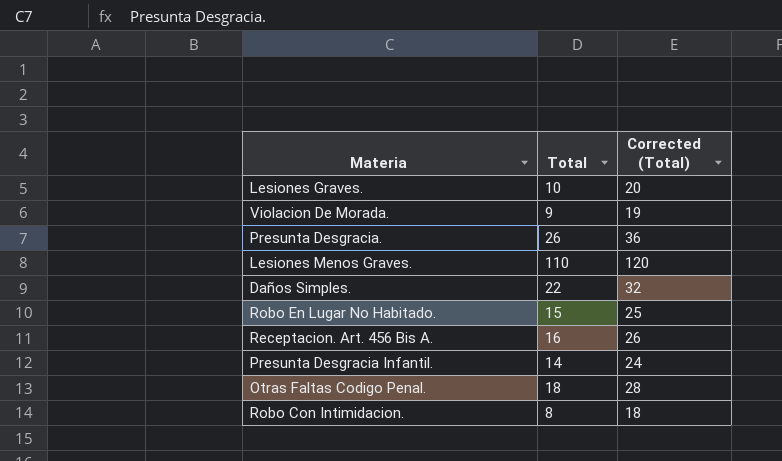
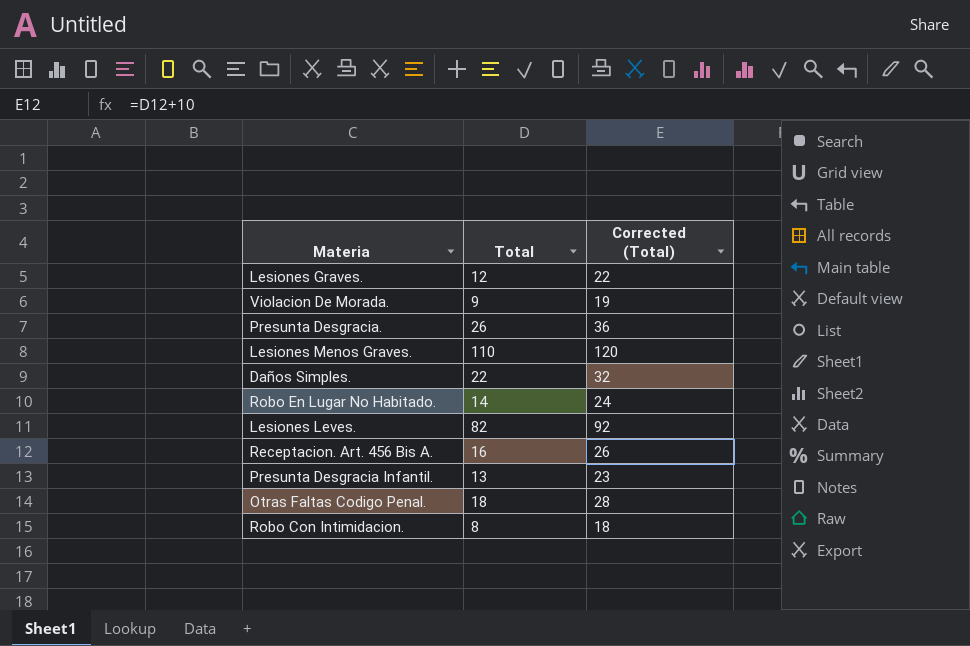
Lesiones Graves. | Total: 10 -> 12
Lesiones Graves. | Corrected (Total): 20 -> 22
Robo En Lugar No Habitado. | Total: 15 -> 14
Robo En Lugar No Habitado. | Corrected (Total): 25 -> 24
row Lesiones Leves.: none -> 82 | 92
Presunta Desgracia Infantil. | Total: 14 -> 13
Presunta Desgracia Infantil. | Corrected (Total): 24 -> 23

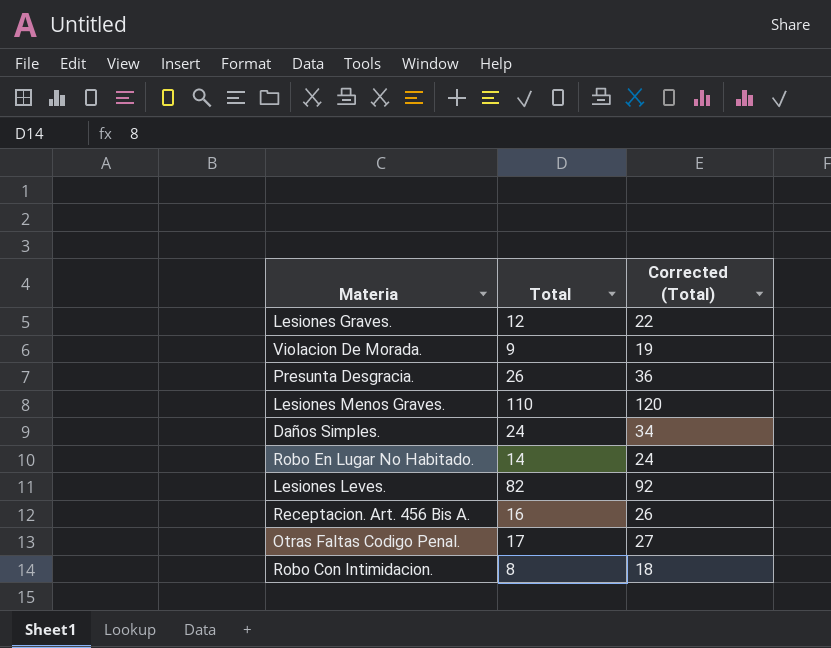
row Presunta Desgracia Infantil.: 13 | 23 -> none
Daños Simples. | Total: 22 -> 24
Daños Simples. | Corrected (Total): 32 -> 34
Otras Faltas Codigo Penal. | Total: 18 -> 17
Otras Faltas Codigo Penal. | Corrected (Total): 28 -> 27

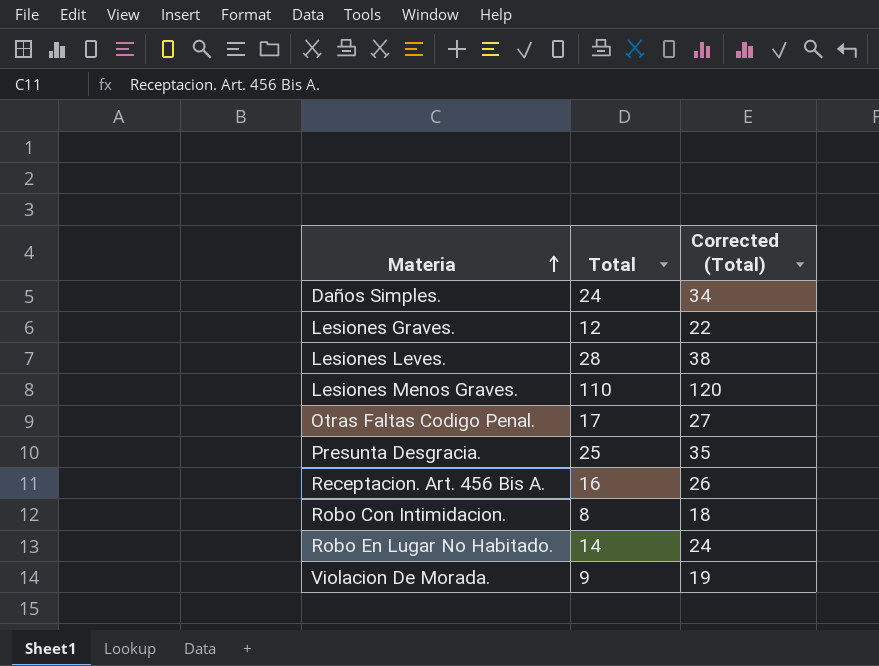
row order: none -> Materia ascending
Lesiones Leves. | Total: 82 -> 28
Lesiones Leves. | Corrected (Total): 92 -> 38
Presunta Desgracia. | Total: 26 -> 25
Presunta Desgracia. | Corrected (Total): 36 -> 35

